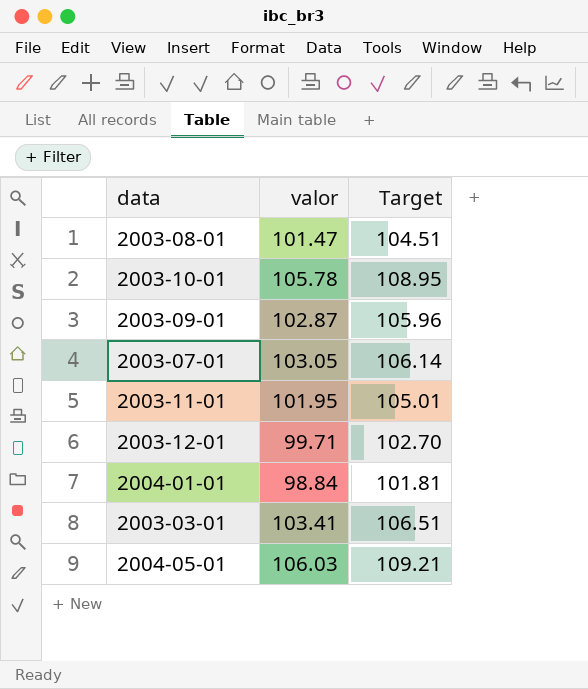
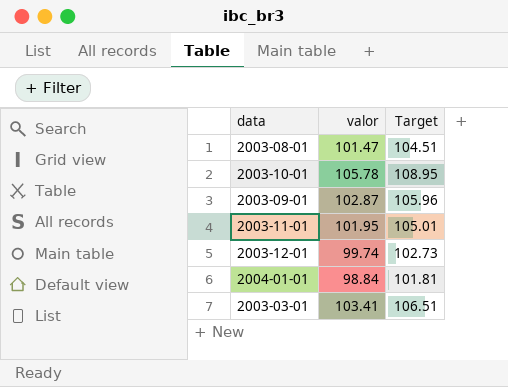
row 2003-07-01: 103.05 | 106.14 -> none
row 2004-05-01: 106.03 | 109.21 -> none
2003-12-01 | valor: 99.71 -> 99.74
2003-12-01 | Target: 102.70 -> 102.73

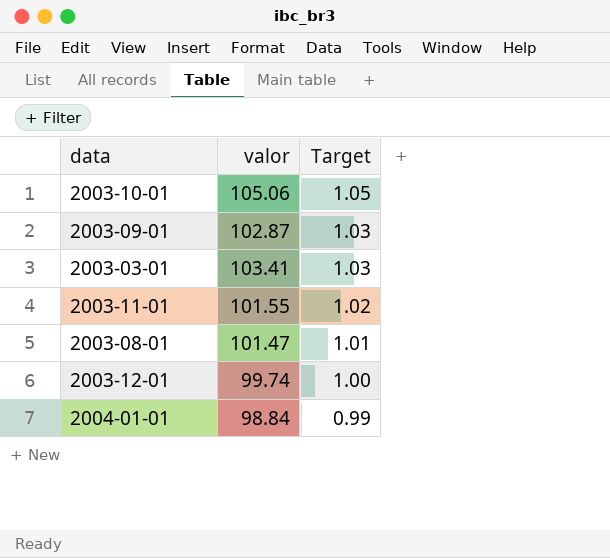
row order: none -> Target descending
column Target | formula: [valor] * 1.03 -> [valor] * 0.01
2003-10-01 | valor: 105.78 -> 105.06
2003-11-01 | valor: 101.95 -> 101.55

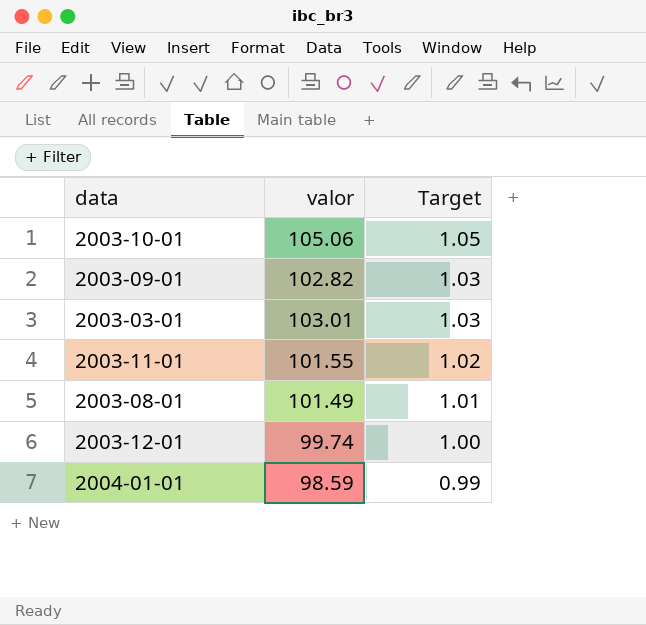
2003-09-01 | valor: 102.87 -> 102.82
2003-03-01 | valor: 103.41 -> 103.01
2003-08-01 | valor: 101.47 -> 101.49
2004-01-01 | valor: 98.84 -> 98.59

